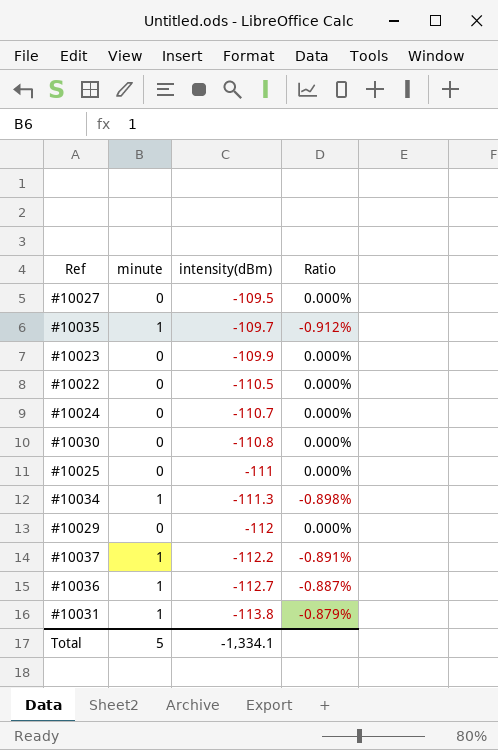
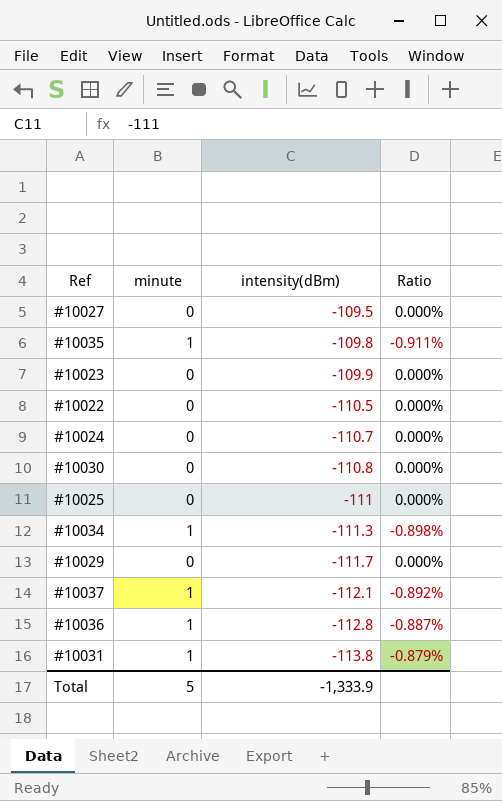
#10035 | intensity(dBm): -109.7 -> -109.8
#10035 | Ratio: -0.912% -> -0.911%
#10029 | intensity(dBm): -112 -> -111.7
#10037 | intensity(dBm): -112.2 -> -112.1
#10037 | Ratio: -0.891% -> -0.892%
#10036 | intensity(dBm): -112.7 -> -112.8
Total | intensity(dBm): -1,334.1 -> -1,333.9

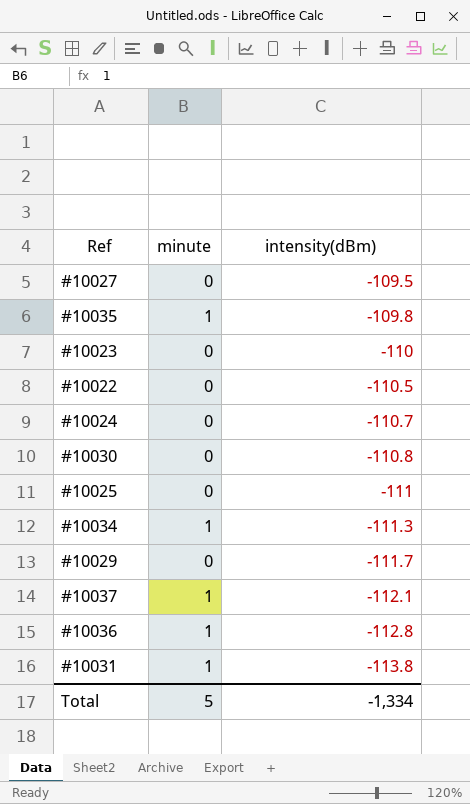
column Ratio | formula: [minute] / [intensity(dBm)] -> none
#10023 | intensity(dBm): -109.9 -> -110
Total | intensity(dBm): -1,333.9 -> -1,334

